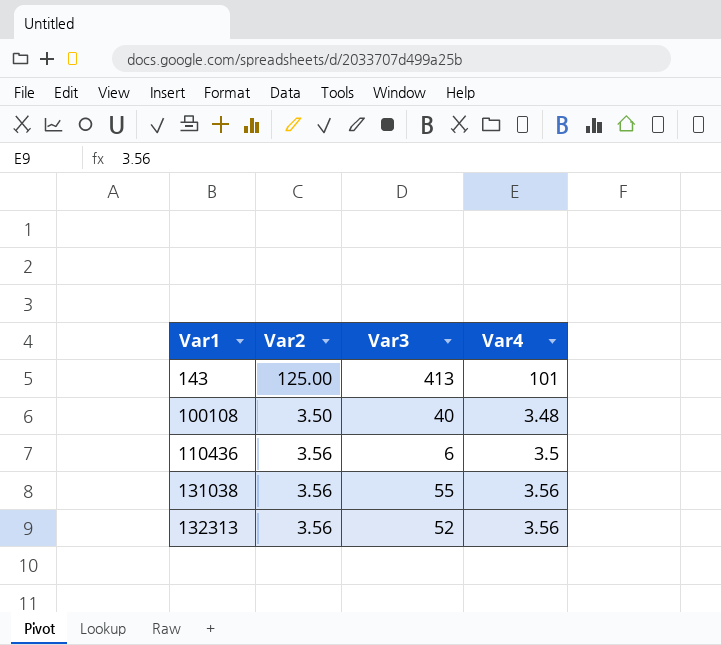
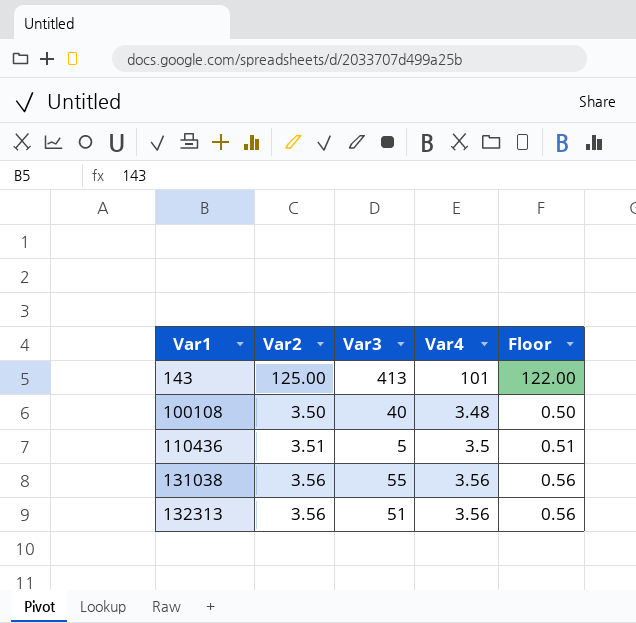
column Floor | formula: none -> [Var2] - 3
110436 | Var2: 3.56 -> 3.51
110436 | Var3: 6 -> 5
132313 | Var3: 52 -> 51

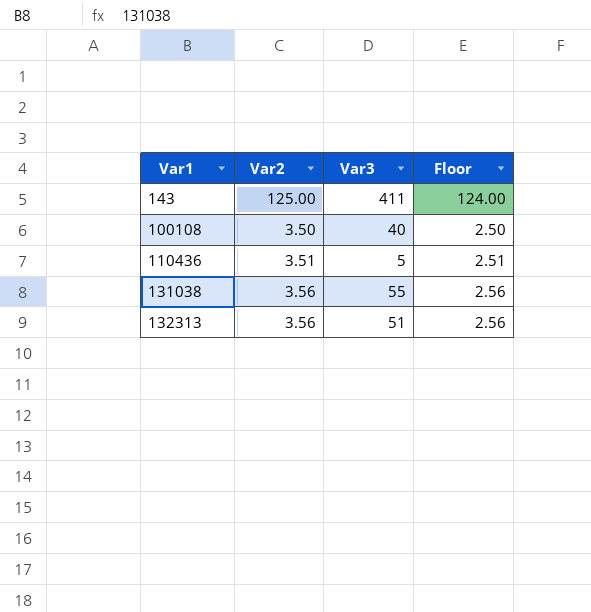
column Var4 | position: 4 -> none
column Floor | formula: [Var2] - 3 -> [Var2] - 1
143 | Var3: 413 -> 411

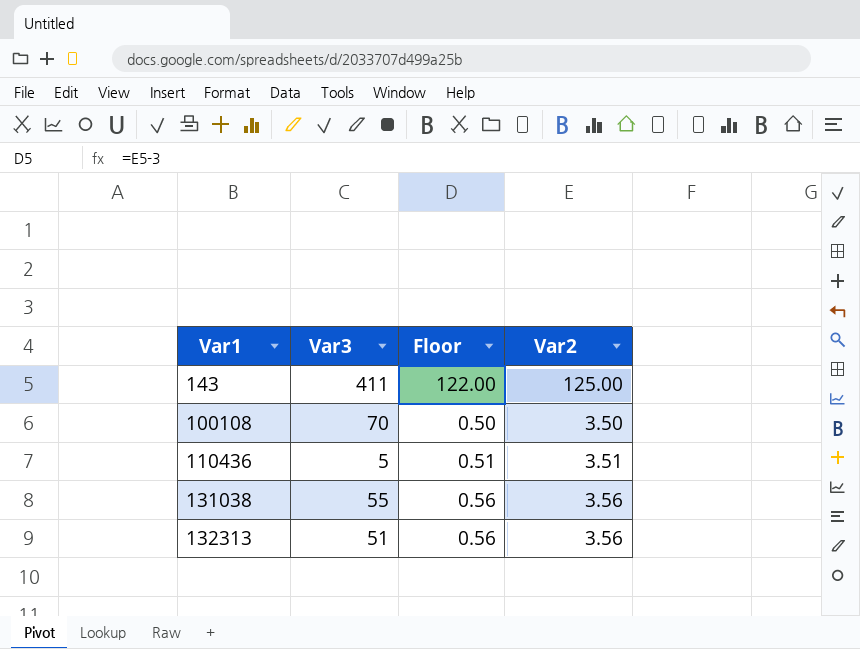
column Floor | formula: [Var2] - 1 -> [Var2] - 3
column Var2 | position: 2 -> 4
100108 | Var3: 40 -> 70

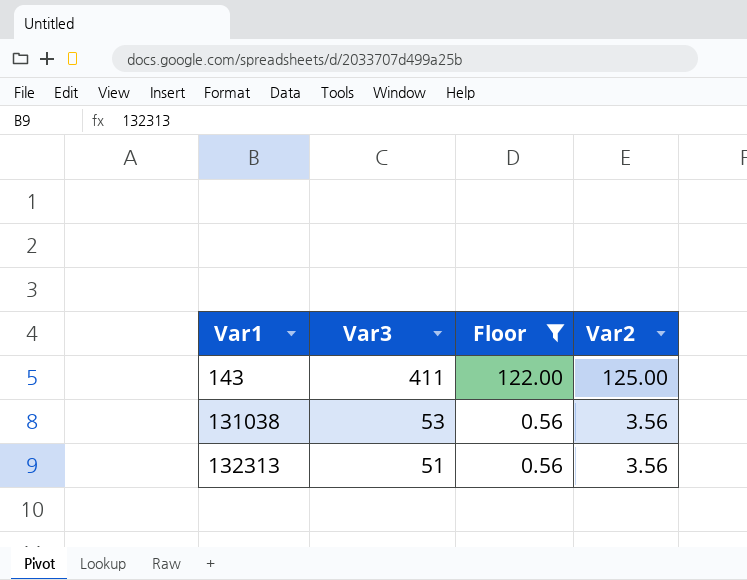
filter: none -> Floor >= 0.56
131038 | Var3: 55 -> 53

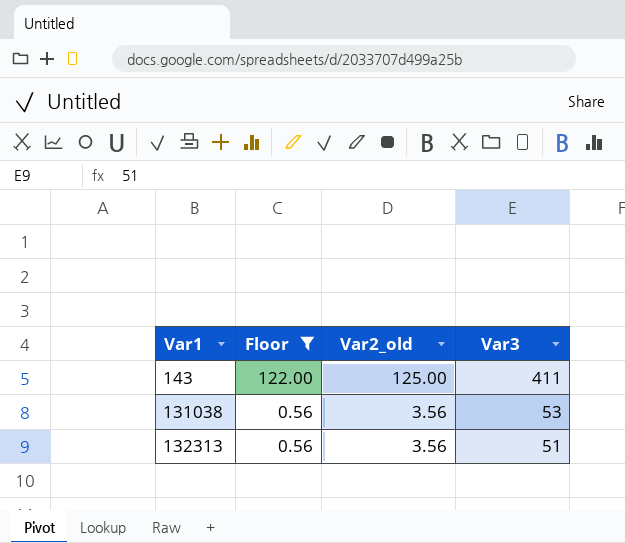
column name: Var2 -> Var2_old
column Var3 | position: 2 -> 4

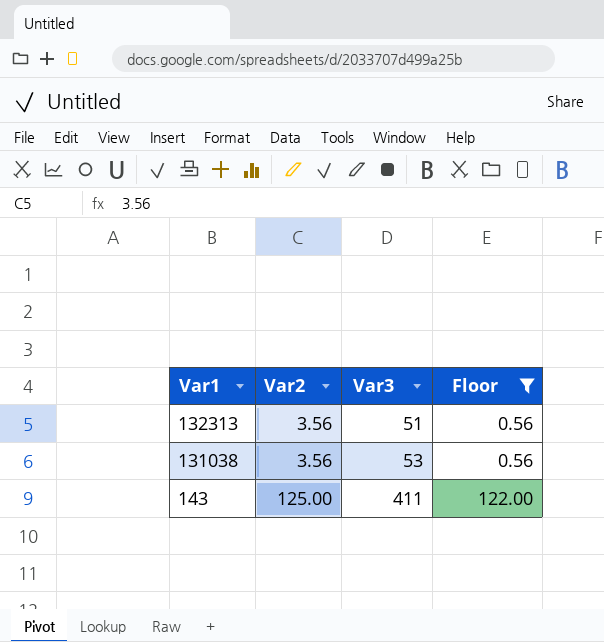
row order: Var1 ascending -> Var1 descending
column name: Var2_old -> Var2
column Floor | position: 2 -> 4

